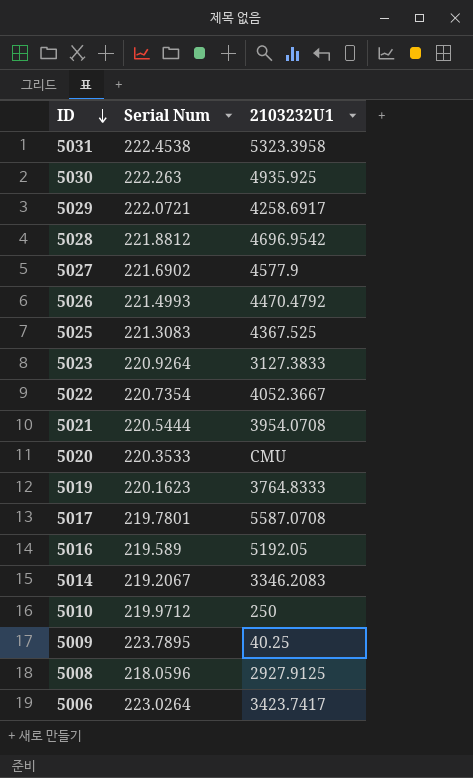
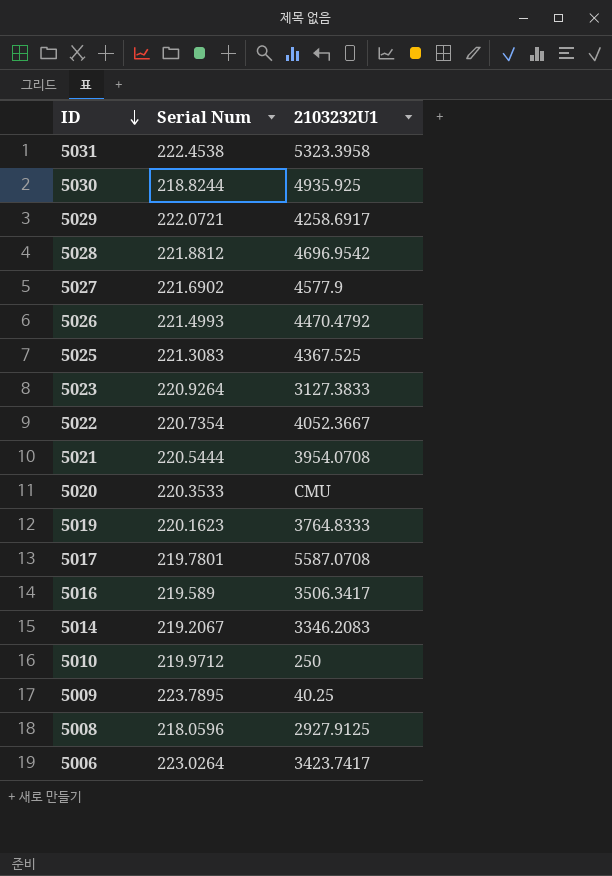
5030 | Serial Num: 222.263 -> 218.8244
5016 | 2103232U1: 5192.05 -> 3506.3417

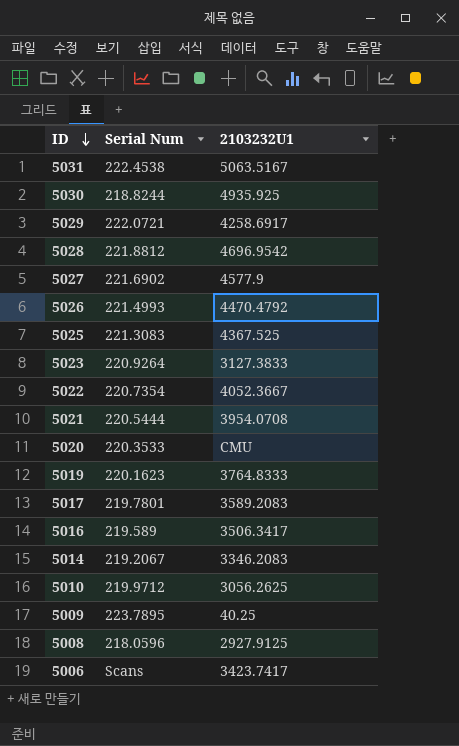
5031 | 2103232U1: 5323.3958 -> 5063.5167
5017 | 2103232U1: 5587.0708 -> 3589.2083
5010 | 2103232U1: 250 -> 3056.2625
5006 | Serial Num: 223.0264 -> Scans

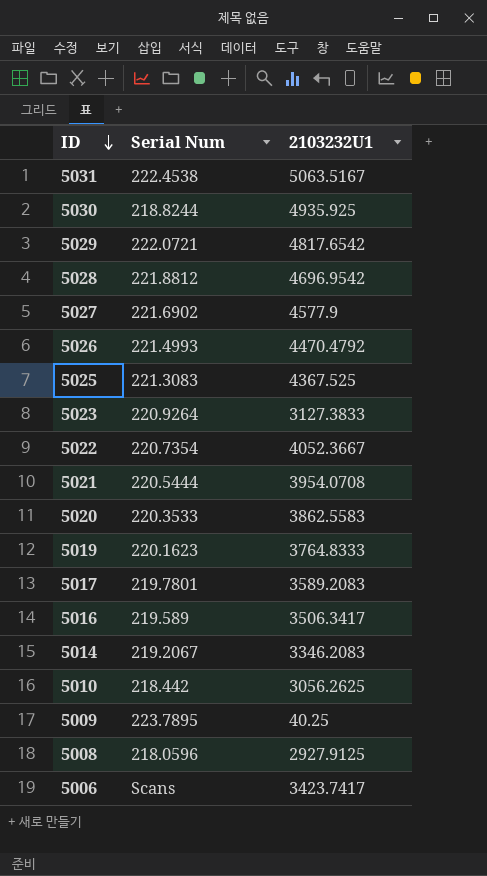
5029 | 2103232U1: 4258.6917 -> 4817.6542
5020 | 2103232U1: CMU -> 3862.5583
5010 | Serial Num: 219.9712 -> 218.442

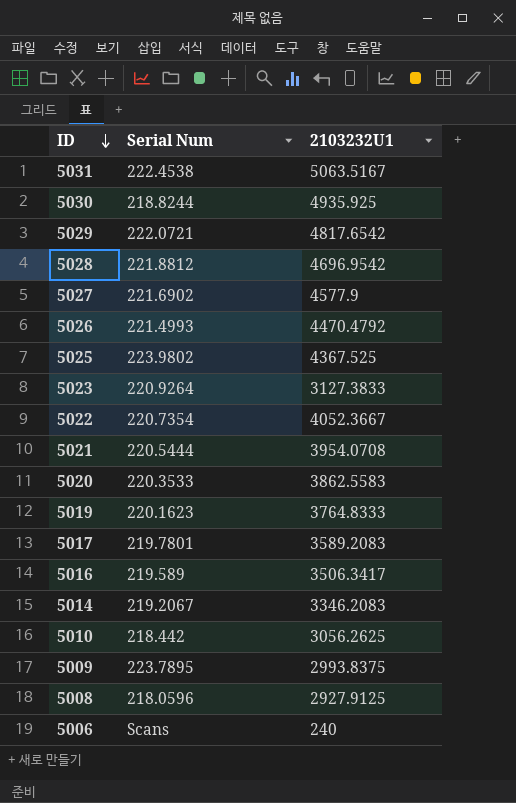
5025 | Serial Num: 221.3083 -> 223.9802
5009 | 2103232U1: 40.25 -> 2993.8375
5006 | 2103232U1: 3423.7417 -> 240

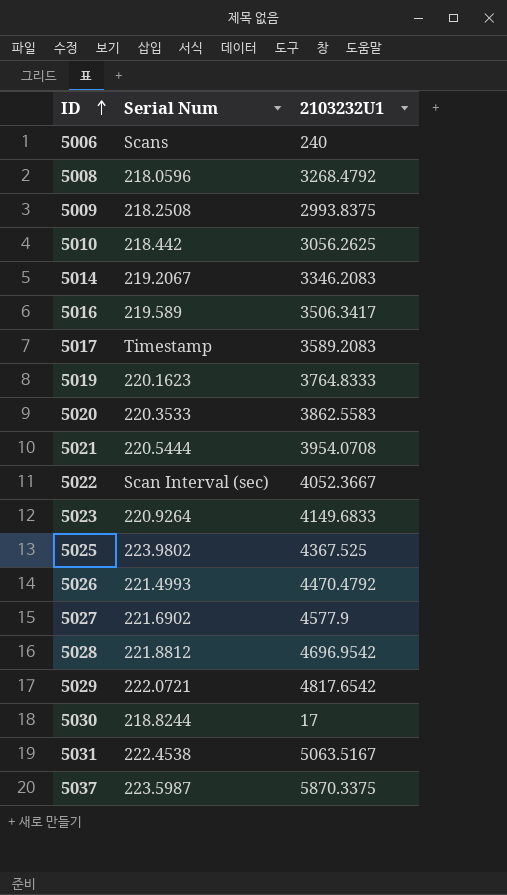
row order: ID descending -> ID ascending
5008 | 2103232U1: 2927.9125 -> 3268.4792
5009 | Serial Num: 223.7895 -> 218.2508
5017 | Serial Num: 219.7801 -> Timestamp
5022 | Serial Num: 220.7354 -> Scan Interval (sec)
5023 | 2103232U1: 3127.3833 -> 4149.6833
5030 | 2103232U1: 4935.925 -> 17
row 5037: none -> 223.5987 | 5870.3375

